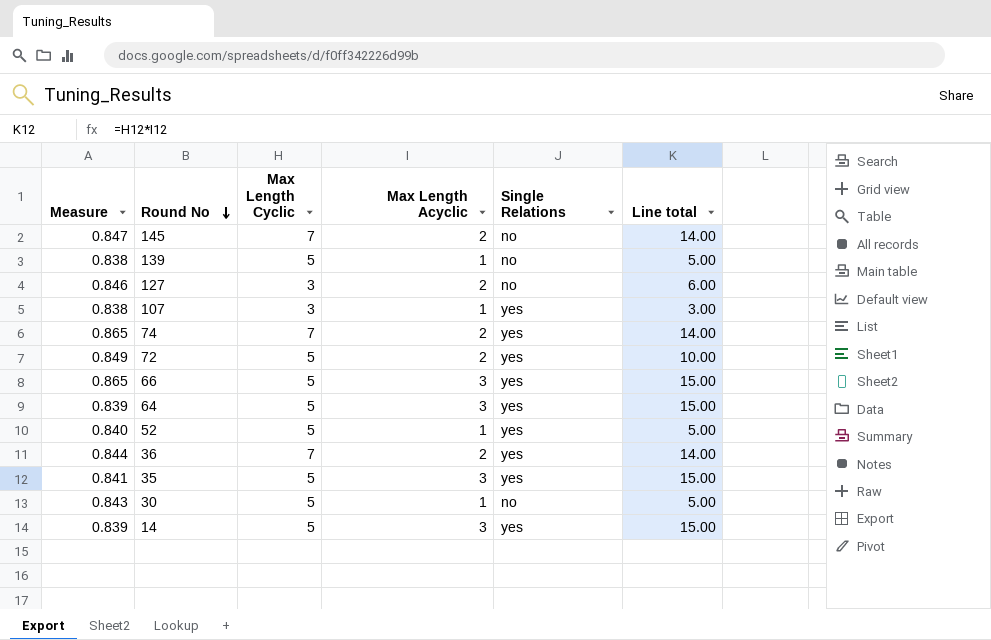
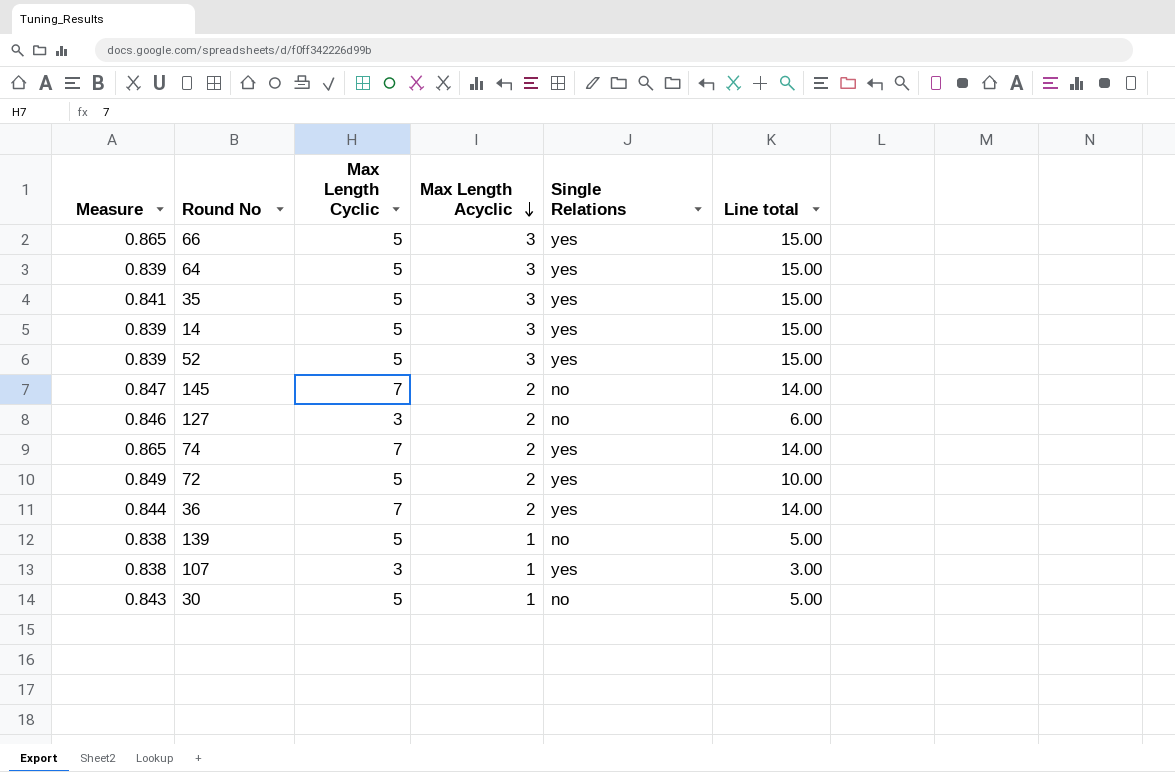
row order: Round No descending -> Max Length Acyclic descending
52 | Measure: 0.840 -> 0.839
52 | Max Length Acyclic: 1 -> 3
52 | Line total: 5.00 -> 15.00

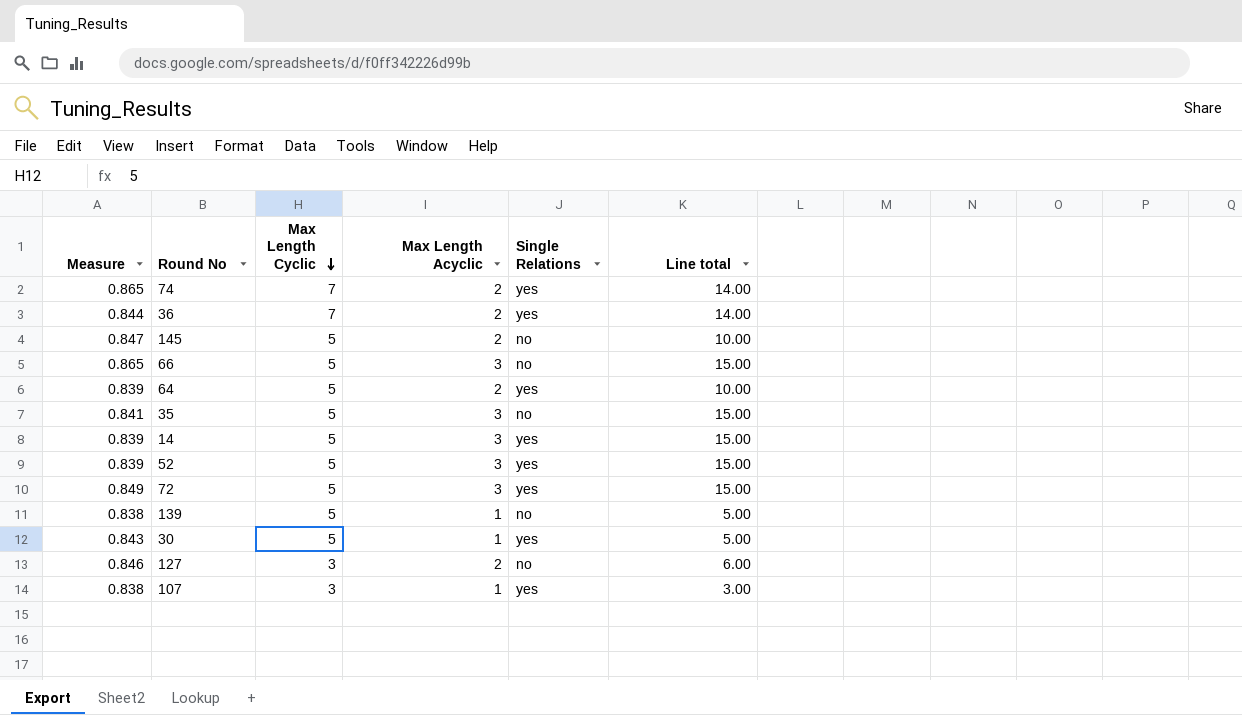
row order: Max Length Acyclic descending -> Max Length Cyclic descending
145 | Max Length Cyclic: 7 -> 5
145 | Line total: 14.00 -> 10.00
66 | Single Relations: yes -> no
64 | Max Length Acyclic: 3 -> 2
64 | Line total: 15.00 -> 10.00
35 | Single Relations: yes -> no
72 | Max Length Acyclic: 2 -> 3
72 | Line total: 10.00 -> 15.00
30 | Single Relations: no -> yes

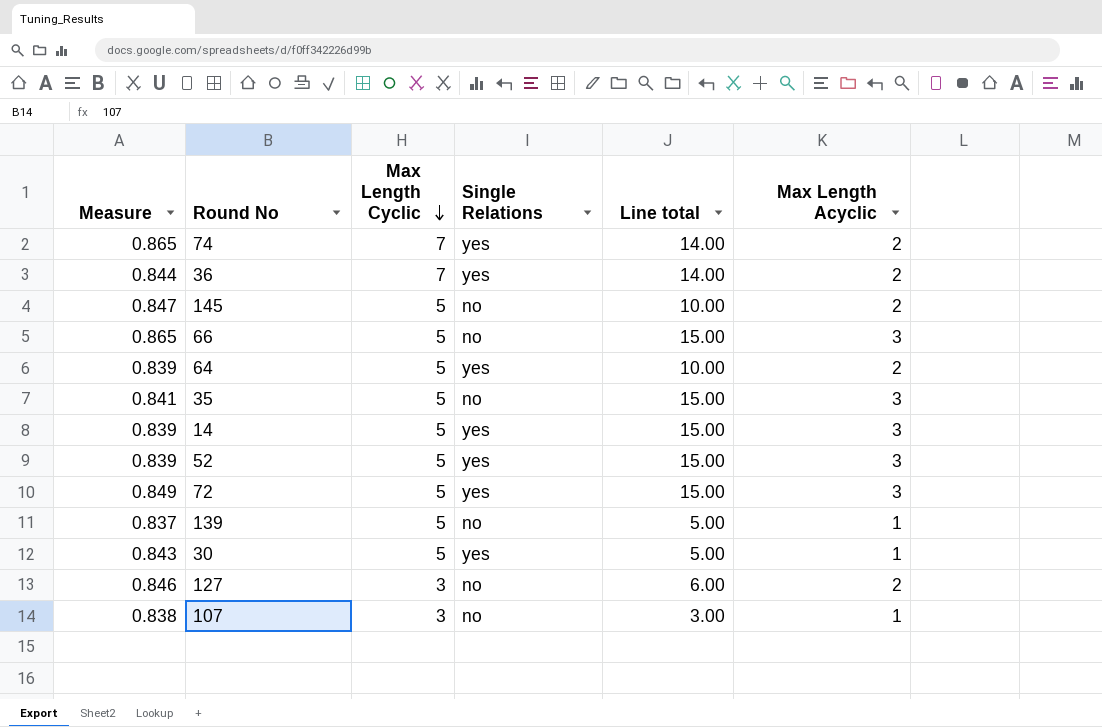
column Max Length Acyclic | position: 4 -> 6
139 | Measure: 0.838 -> 0.837
107 | Single Relations: yes -> no

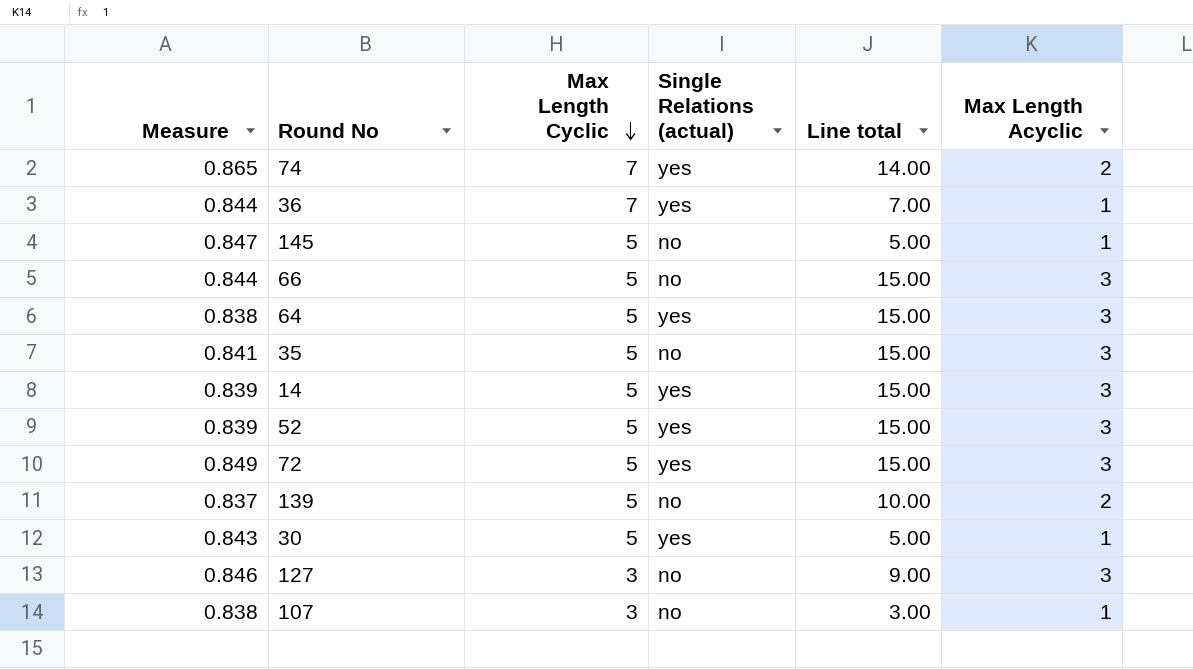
column name: Single Relations -> Single Relations (actual)
36 | Line total: 14.00 -> 7.00
36 | Max Length Acyclic: 2 -> 1
145 | Line total: 10.00 -> 5.00
145 | Max Length Acyclic: 2 -> 1
66 | Measure: 0.865 -> 0.844
64 | Measure: 0.839 -> 0.838
64 | Line total: 10.00 -> 15.00
64 | Max Length Acyclic: 2 -> 3
139 | Line total: 5.00 -> 10.00
139 | Max Length Acyclic: 1 -> 2
127 | Line total: 6.00 -> 9.00
127 | Max Length Acyclic: 2 -> 3

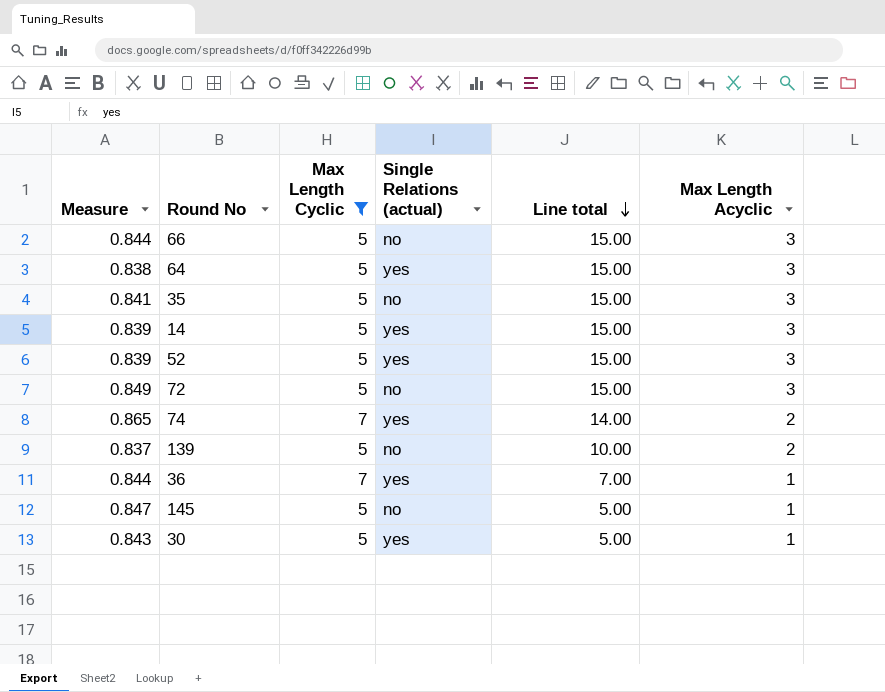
filter: none -> Max Length Cyclic != 3
row order: Max Length Cyclic descending -> Line total descending
72 | Single Relations (actual): yes -> no

